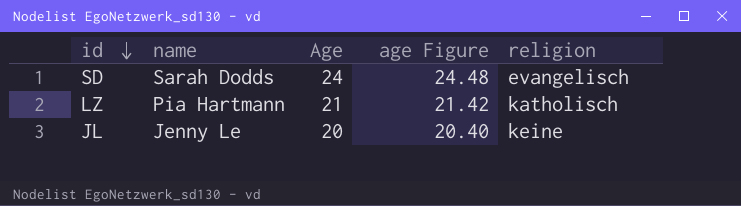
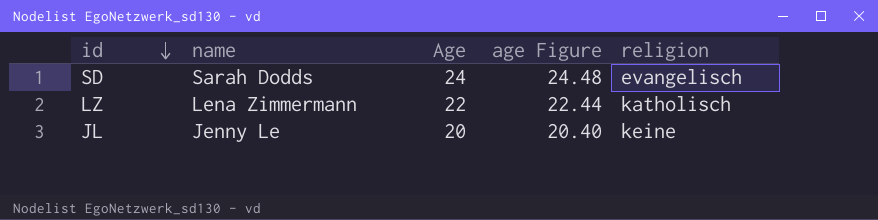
LZ | name: Pia Hartmann -> Lena Zimmermann
LZ | Age: 21 -> 22
LZ | age Figure: 21.42 -> 22.44

